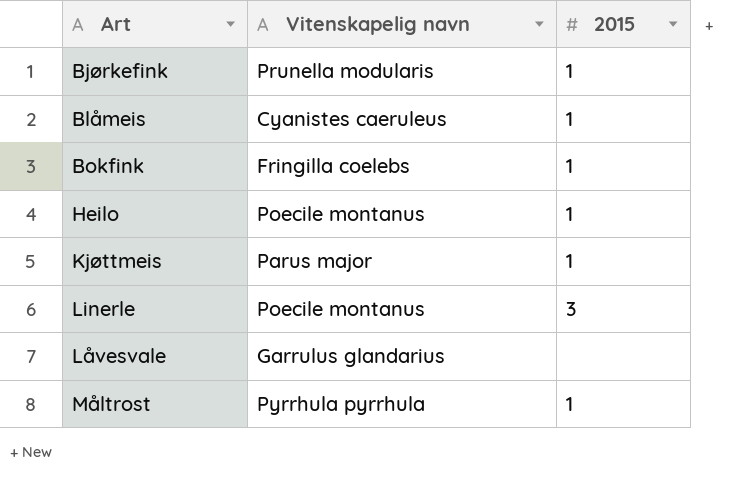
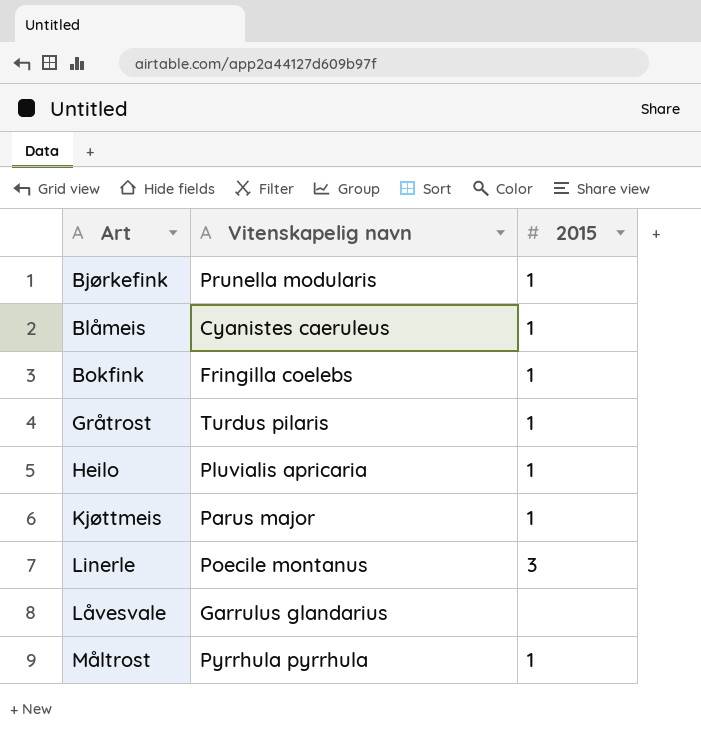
row Gråtrost: none -> Turdus pilaris | 1
Heilo | Vitenskapelig navn: Poecile montanus -> Pluvialis apricaria

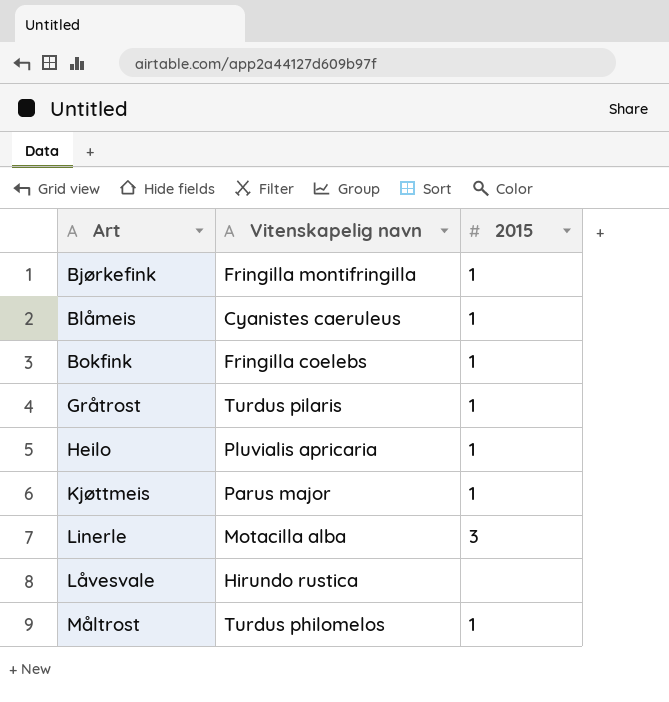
Bjørkefink | Vitenskapelig navn: Prunella modularis -> Fringilla montifringilla
Linerle | Vitenskapelig navn: Poecile montanus -> Motacilla alba
Låvesvale | Vitenskapelig navn: Garrulus glandarius -> Hirundo rustica
Måltrost | Vitenskapelig navn: Pyrrhula pyrrhula -> Turdus philomelos

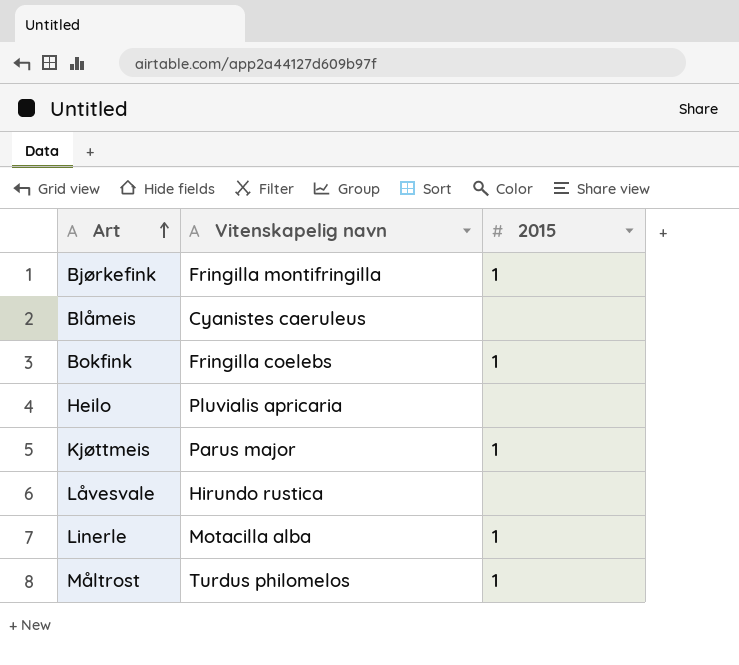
row order: none -> Art ascending
row Gråtrost: Turdus pilaris | 1 -> none
Blåmeis | 2015: 1 -> none
Heilo | 2015: 1 -> none
Linerle | 2015: 3 -> 1

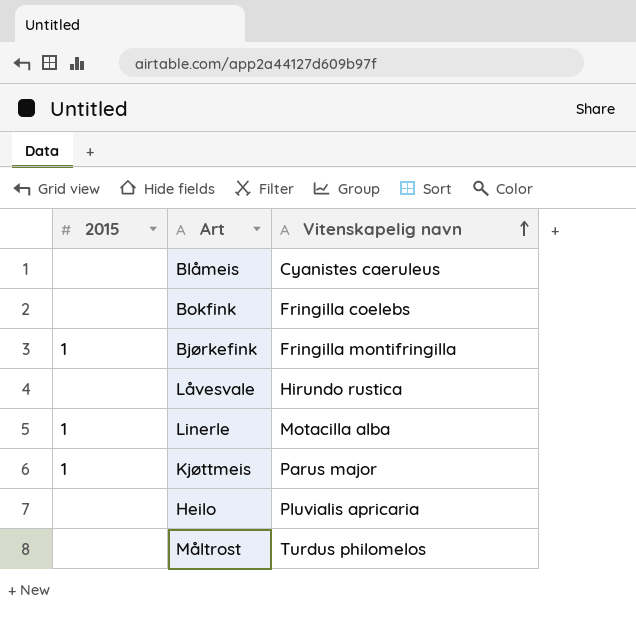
row order: Art ascending -> Vitenskapelig navn ascending
column 2015 | position: 3 -> 1
Bokfink | 2015: 1 -> none
Måltrost | 2015: 1 -> none

